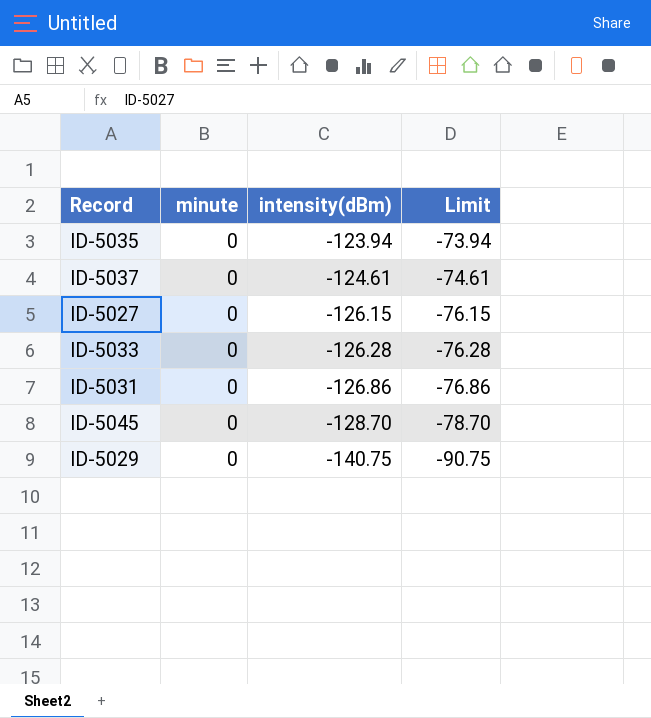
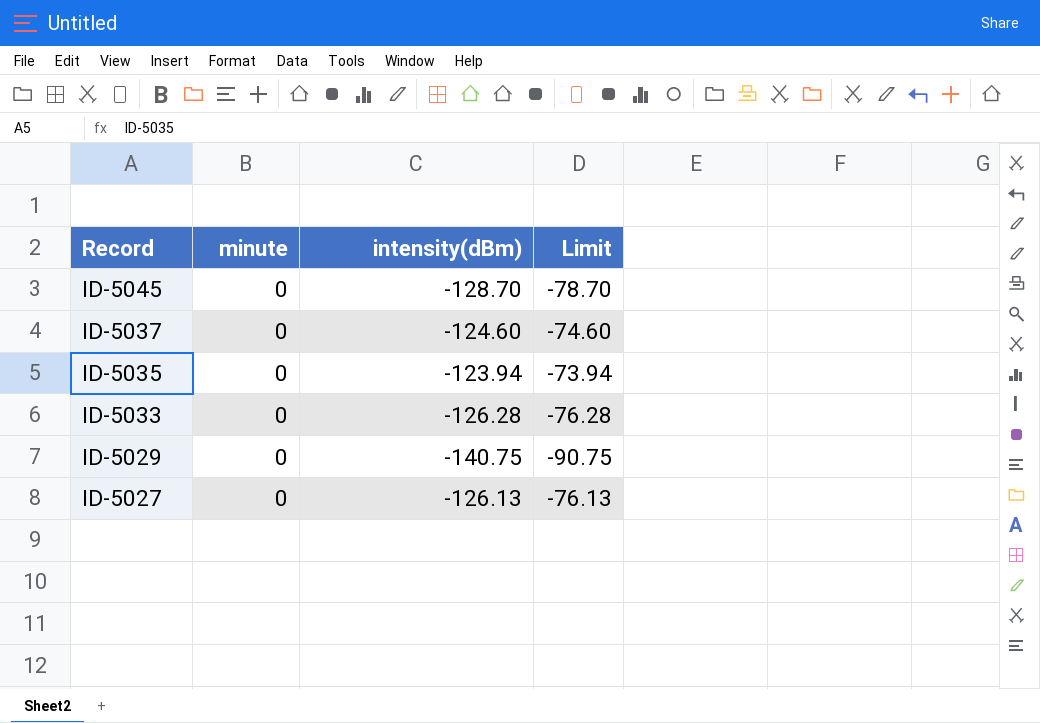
row order: intensity(dBm) descending -> Record descending
row ID-5031: 0 | -126.86 | -76.86 -> none
ID-5037 | intensity(dBm): -124.61 -> -124.60
ID-5037 | Limit: -74.61 -> -74.60
ID-5027 | intensity(dBm): -126.15 -> -126.13
ID-5027 | Limit: -76.15 -> -76.13

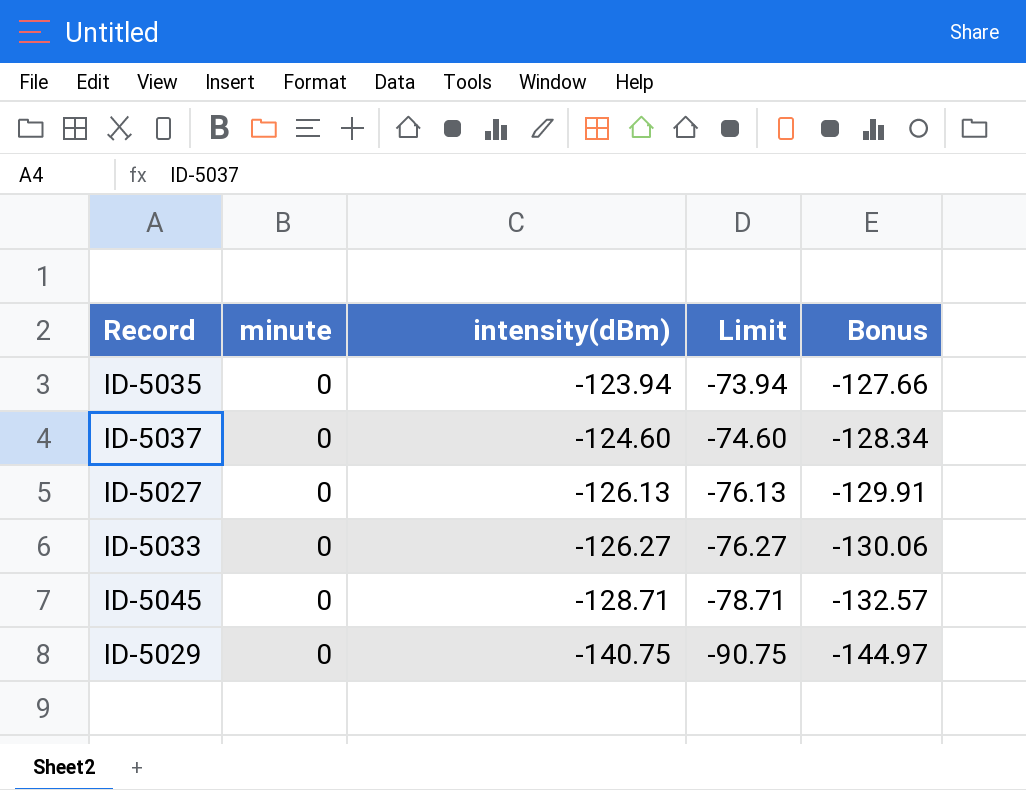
row order: Record descending -> intensity(dBm) descending
column Bonus | formula: none -> [intensity(dBm)] * 1.03
ID-5033 | intensity(dBm): -126.28 -> -126.27
ID-5033 | Limit: -76.28 -> -76.27
ID-5045 | intensity(dBm): -128.70 -> -128.71
ID-5045 | Limit: -78.70 -> -78.71

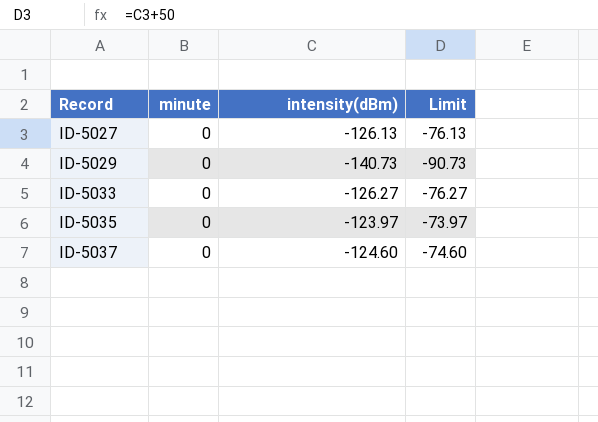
row order: intensity(dBm) descending -> Record ascending
column Bonus | formula: [intensity(dBm)] * 1.03 -> none
row ID-5045: 0 | -128.71 | -78.71 | -132.57 -> none
ID-5029 | intensity(dBm): -140.75 -> -140.73
ID-5029 | Limit: -90.75 -> -90.73
ID-5035 | intensity(dBm): -123.94 -> -123.97
ID-5035 | Limit: -73.94 -> -73.97

